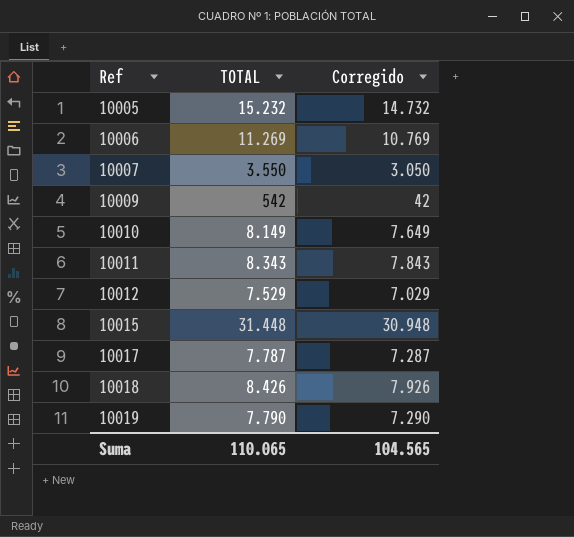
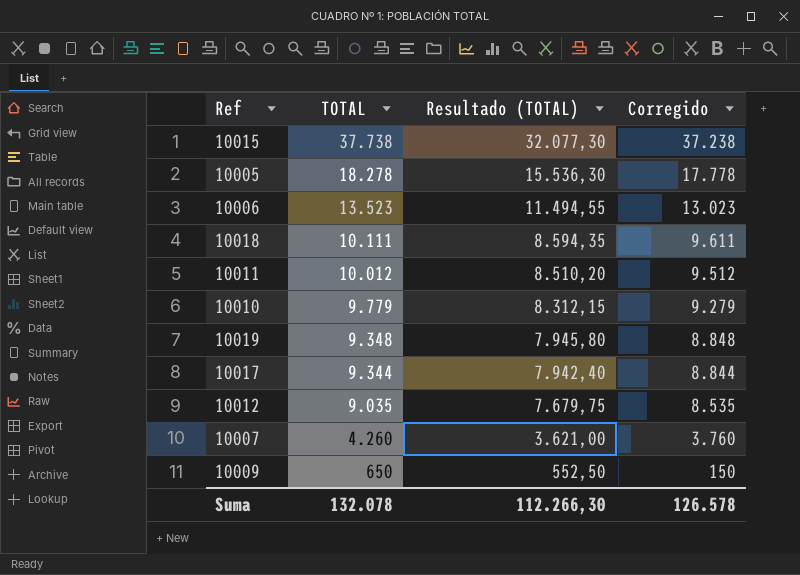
row order: Ref ascending -> TOTAL descending
column Resultado (TOTAL) | formula: none -> [TOTAL] * 0,85
10015 | TOTAL: 31.448 -> 37.738
10015 | Corregido: 30.948 -> 37.238
10005 | TOTAL: 15.232 -> 18.278
10005 | Corregido: 14.732 -> 17.778
10006 | TOTAL: 11.269 -> 13.523
10006 | Corregido: 10.769 -> 13.023
10018 | TOTAL: 8.426 -> 10.111
10018 | Corregido: 7.926 -> 9.611
10011 | TOTAL: 8.343 -> 10.012
10011 | Corregido: 7.843 -> 9.512
10010 | TOTAL: 8.149 -> 9.779
10010 | Corregido: 7.649 -> 9.279
10019 | TOTAL: 7.790 -> 9.348
10019 | Corregido: 7.290 -> 8.848
10017 | TOTAL: 7.787 -> 9.344
10017 | Corregido: 7.287 -> 8.844
10012 | TOTAL: 7.529 -> 9.035
10012 | Corregido: 7.029 -> 8.535
10007 | TOTAL: 3.550 -> 4.260
10007 | Corregido: 3.050 -> 3.760
10009 | TOTAL: 542 -> 650
10009 | Corregido: 42 -> 150
Suma | TOTAL: 110.065 -> 132.078
Suma | Corregido: 104.565 -> 126.578

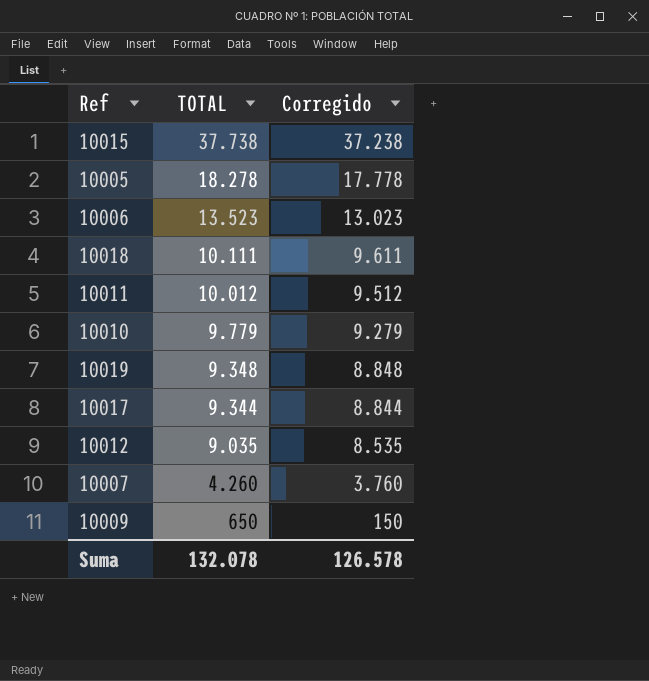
column Resultado (TOTAL) | formula: [TOTAL] * 0,85 -> none

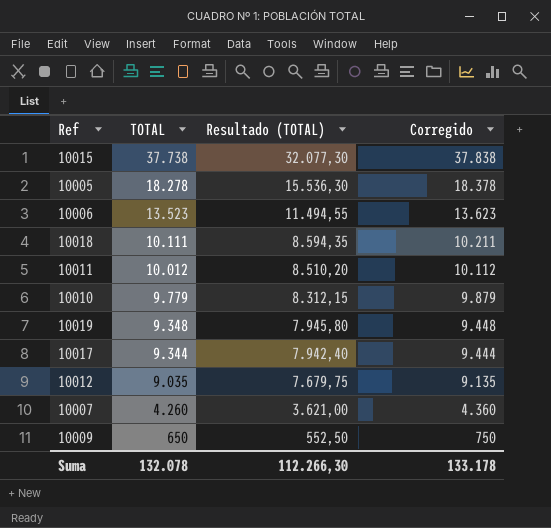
column Resultado (TOTAL) | formula: none -> [TOTAL] * 0,85
column Corregido | formula: [TOTAL] - 500 -> [TOTAL] + 100
Suma | Corregido: 126.578 -> 133.178

